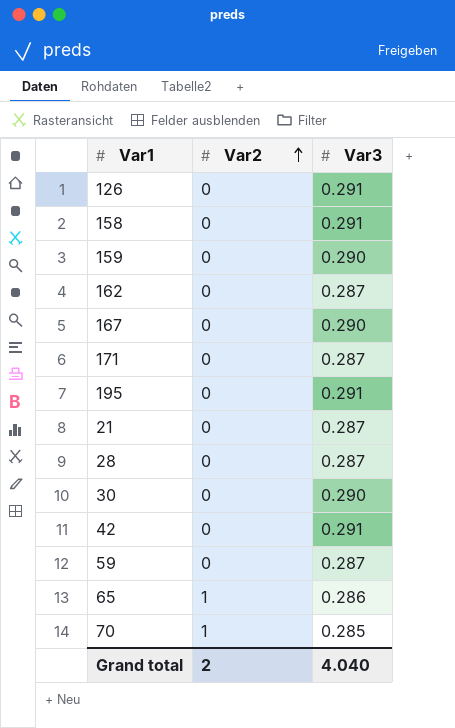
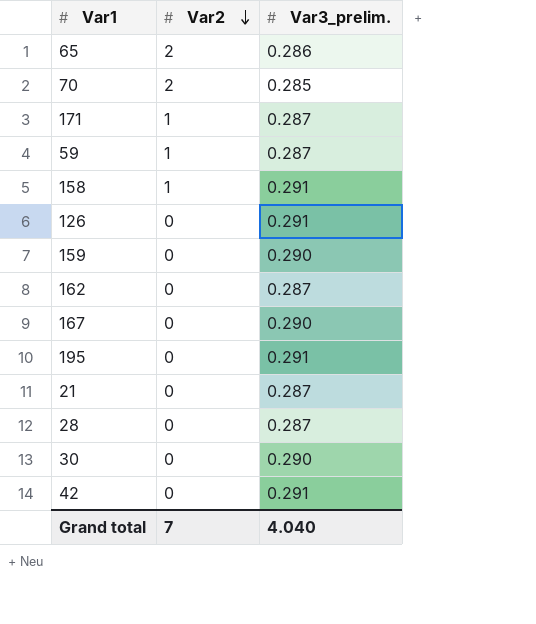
row order: Var2 ascending -> Var2 descending
column name: Var3 -> Var3_prelim.
65 | Var2: 1 -> 2
70 | Var2: 1 -> 2
171 | Var2: 0 -> 1
59 | Var2: 0 -> 1
158 | Var2: 0 -> 1
Grand total | Var2: 2 -> 7

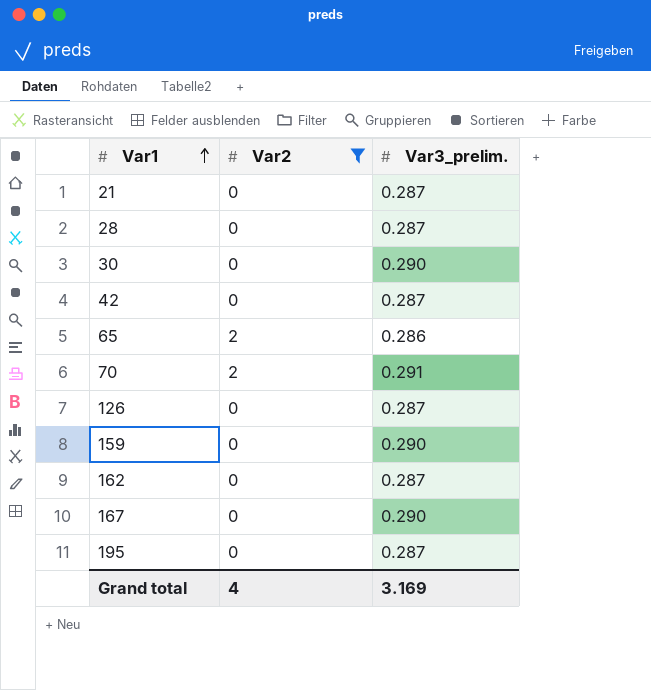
filter: none -> Var2 != 1
row order: Var2 descending -> Var1 ascending
42 | Var3_prelim.: 0.291 -> 0.287
70 | Var3_prelim.: 0.285 -> 0.291
126 | Var3_prelim.: 0.291 -> 0.287
195 | Var3_prelim.: 0.291 -> 0.287
Grand total | Var2: 7 -> 4
Grand total | Var3_prelim.: 4.040 -> 3.169

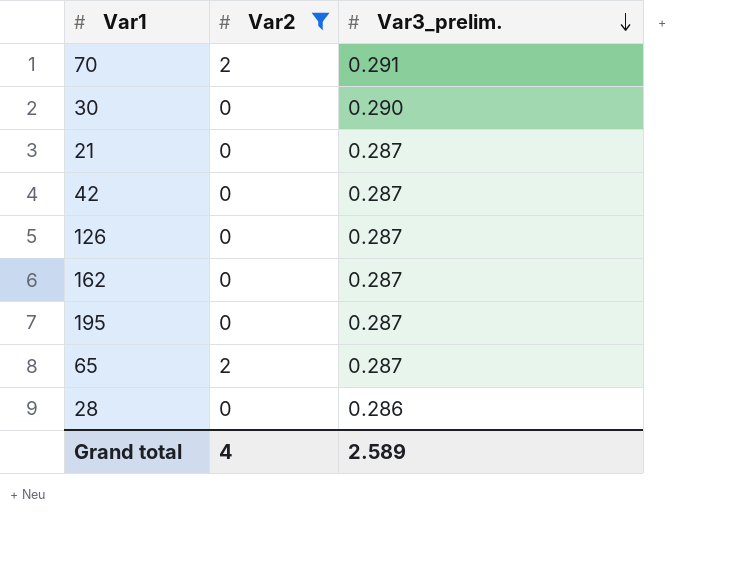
row order: Var1 ascending -> Var3_prelim. descending
row 159: 0 | 0.290 -> none
row 167: 0 | 0.290 -> none
65 | Var3_prelim.: 0.286 -> 0.287
28 | Var3_prelim.: 0.287 -> 0.286
Grand total | Var3_prelim.: 3.169 -> 2.589

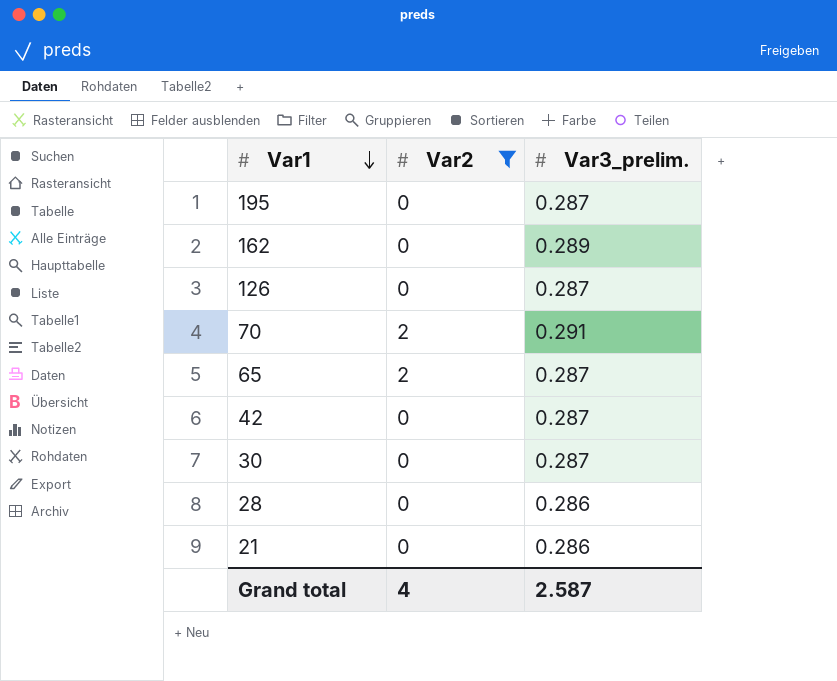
row order: Var3_prelim. descending -> Var1 descending
162 | Var3_prelim.: 0.287 -> 0.289
30 | Var3_prelim.: 0.290 -> 0.287
21 | Var3_prelim.: 0.287 -> 0.286
Grand total | Var3_prelim.: 2.589 -> 2.587

